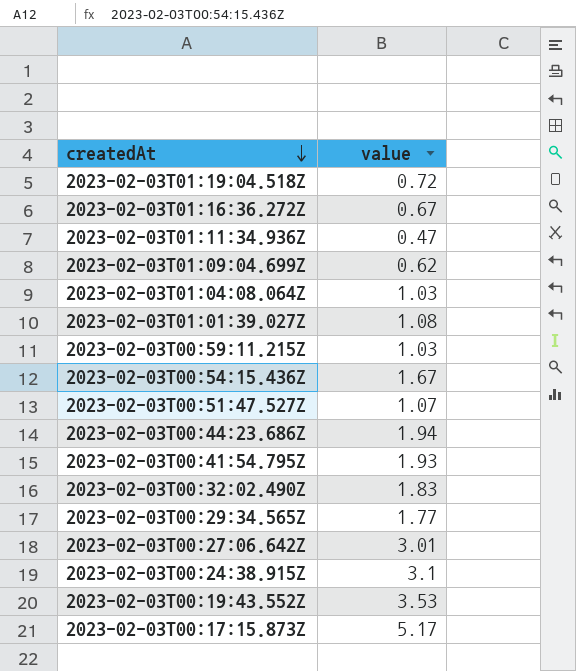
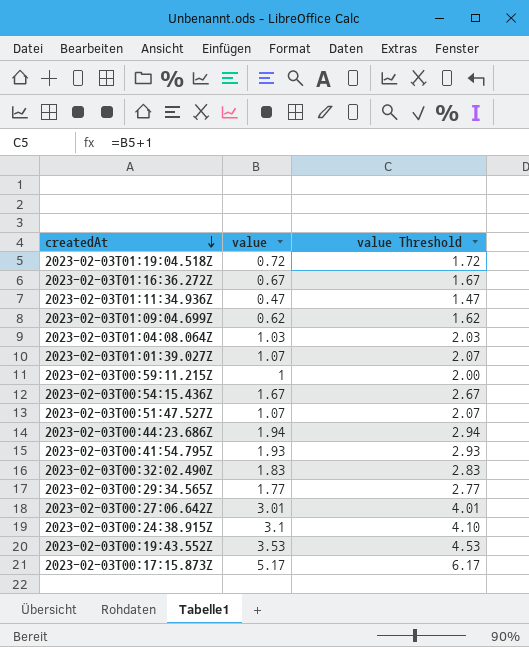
column value Threshold | formula: none -> [value] + 1
2023-02-03T01:01:39.027Z | value: 1.08 -> 1.07
2023-02-03T00:59:11.215Z | value: 1.03 -> 1

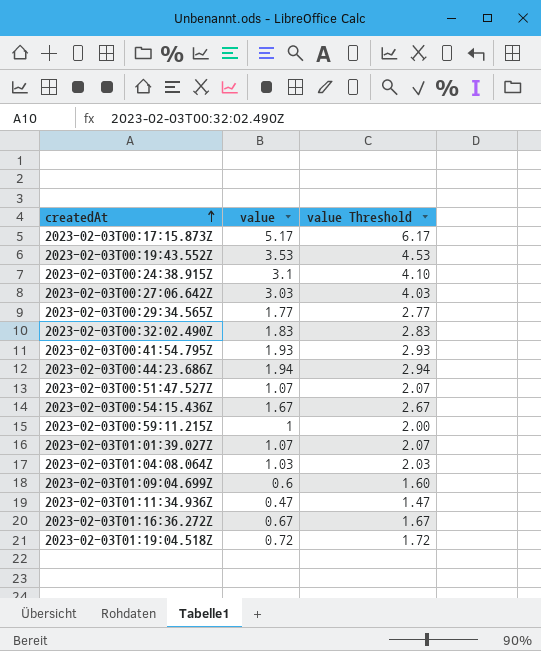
row order: createdAt descending -> createdAt ascending
2023-02-03T00:27:06.642Z | value: 3.01 -> 3.03
2023-02-03T00:27:06.642Z | value Threshold: 4.01 -> 4.03
2023-02-03T01:09:04.699Z | value: 0.62 -> 0.6
2023-02-03T01:09:04.699Z | value Threshold: 1.62 -> 1.60

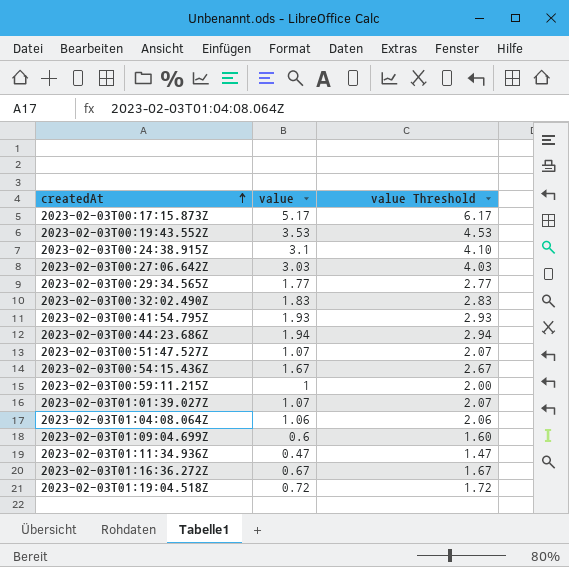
2023-02-03T01:04:08.064Z | value: 1.03 -> 1.06
2023-02-03T01:04:08.064Z | value Threshold: 2.03 -> 2.06

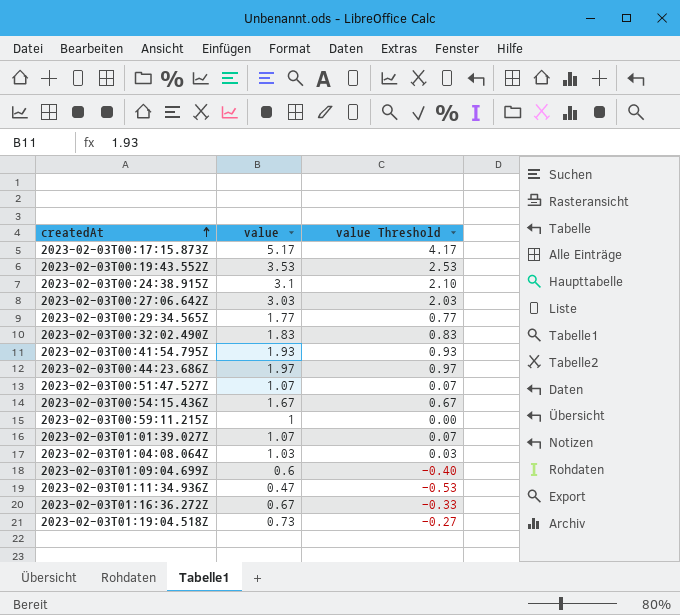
column value Threshold | formula: [value] + 1 -> [value] - 1
2023-02-03T00:44:23.686Z | value: 1.94 -> 1.97
2023-02-03T01:04:08.064Z | value: 1.06 -> 1.03
2023-02-03T01:19:04.518Z | value: 0.72 -> 0.73

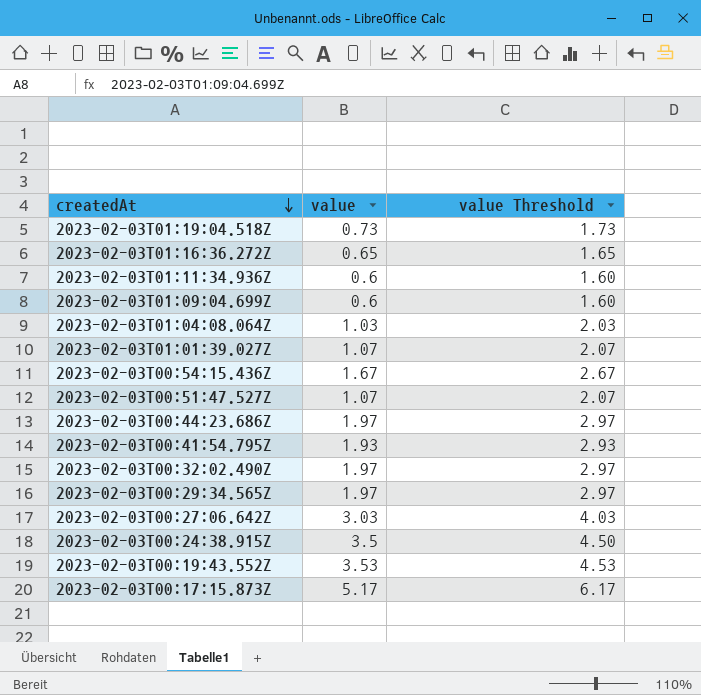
row order: createdAt ascending -> createdAt descending
column value Threshold | formula: [value] - 1 -> [value] + 1
row 2023-02-03T00:59:11.215Z: 1 | 0.00 -> none
2023-02-03T01:16:36.272Z | value: 0.67 -> 0.65
2023-02-03T01:11:34.936Z | value: 0.47 -> 0.6
2023-02-03T00:32:02.490Z | value: 1.83 -> 1.97
2023-02-03T00:29:34.565Z | value: 1.77 -> 1.97
2023-02-03T00:24:38.915Z | value: 3.1 -> 3.5

